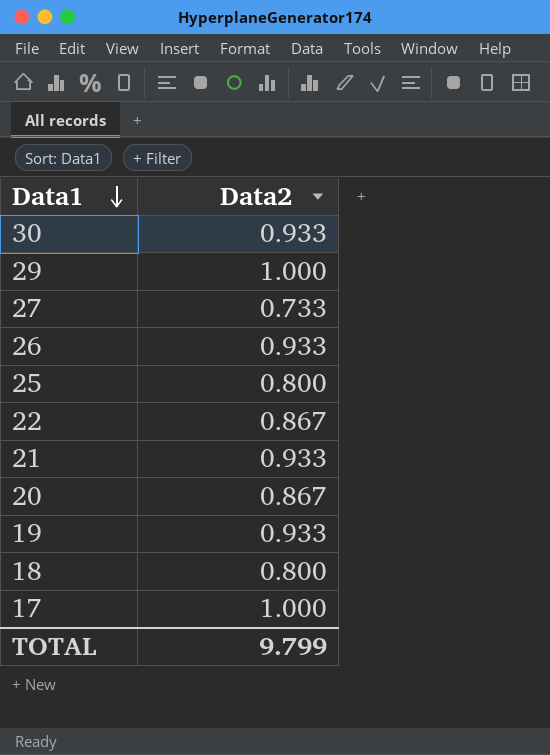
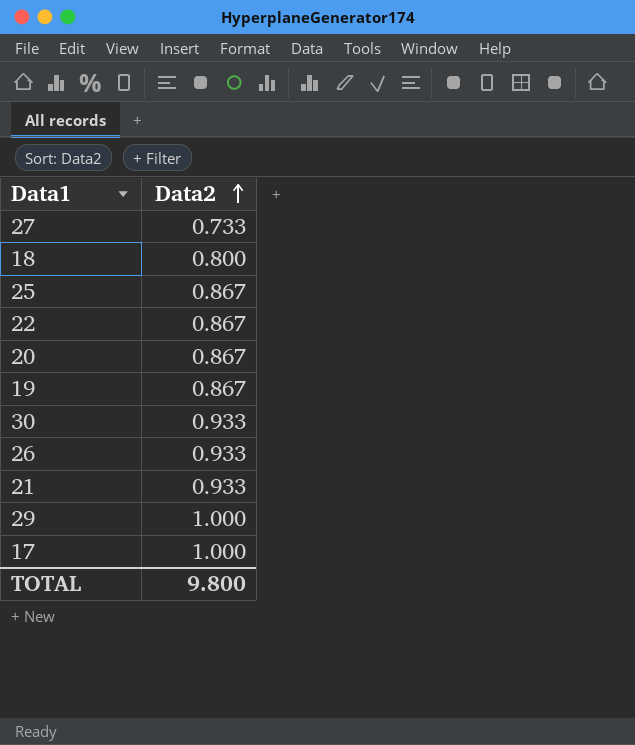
row order: Data1 descending -> Data2 ascending
25 | Data2: 0.800 -> 0.867
19 | Data2: 0.933 -> 0.867
TOTAL | Data2: 9.799 -> 9.800

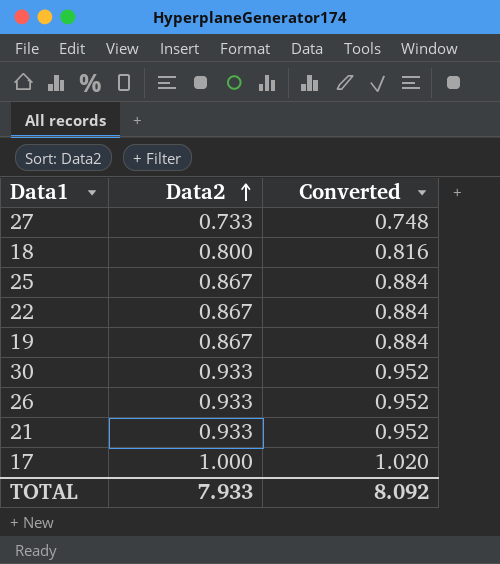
column Converted | formula: none -> [Data2] * 1.02
row 20: 0.867 -> none
row 29: 1.000 -> none
TOTAL | Data2: 9.800 -> 7.933

